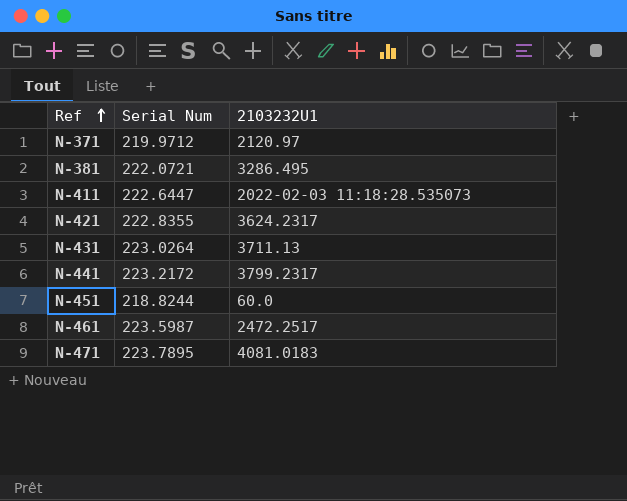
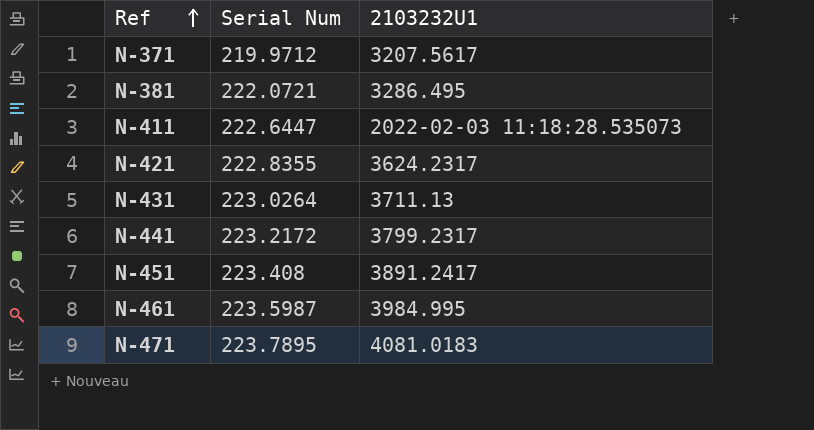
N-371 | 2103232U1: 2120.97 -> 3207.5617
N-451 | Serial Num: 218.8244 -> 223.408
N-451 | 2103232U1: 60.0 -> 3891.2417
N-461 | 2103232U1: 2472.2517 -> 3984.995

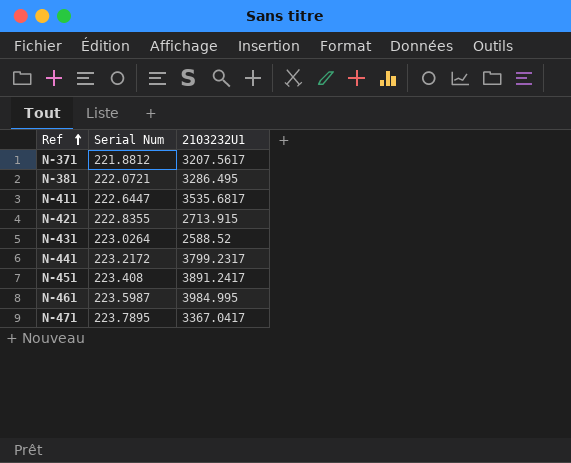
N-371 | Serial Num: 219.9712 -> 221.8812
N-411 | 2103232U1: 2022-02-03 11:18:28.535073 -> 3535.6817
N-421 | 2103232U1: 3624.2317 -> 2713.915
N-431 | 2103232U1: 3711.13 -> 2588.52
N-471 | 2103232U1: 4081.0183 -> 3367.0417

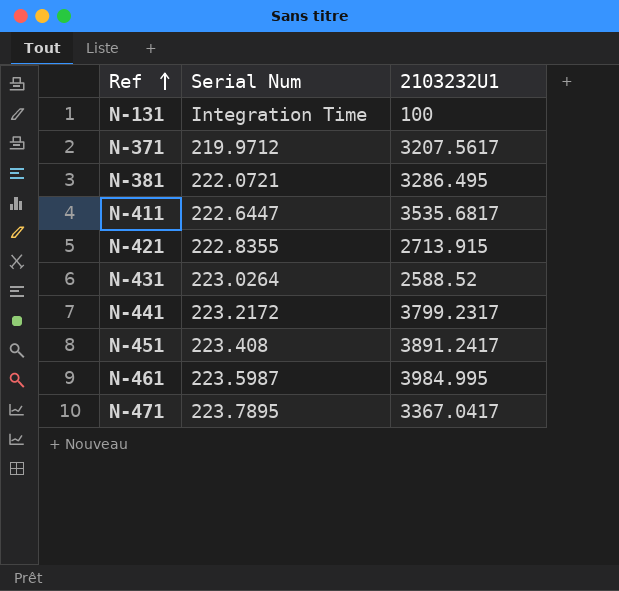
row N-131: none -> Integration Time | 100
N-371 | Serial Num: 221.8812 -> 219.9712

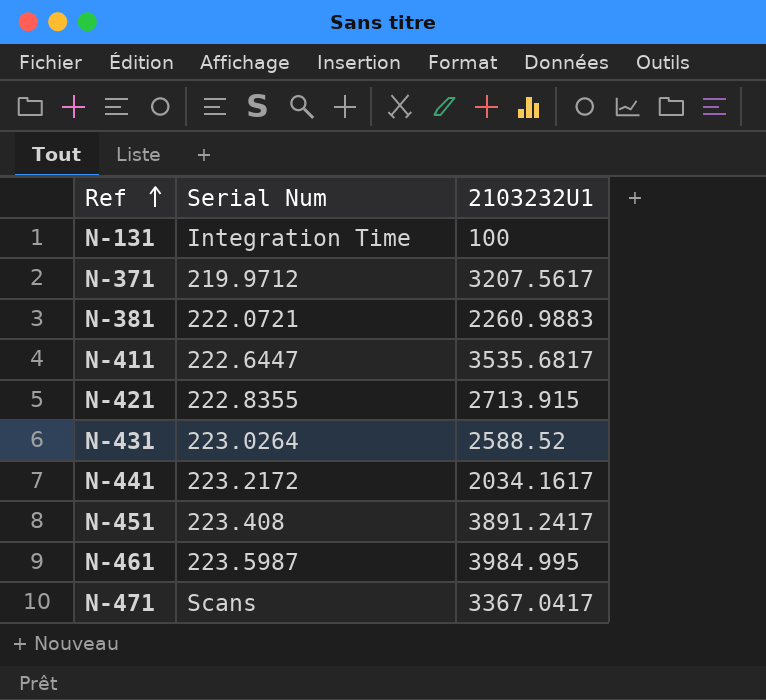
N-381 | 2103232U1: 3286.495 -> 2260.9883
N-441 | 2103232U1: 3799.2317 -> 2034.1617
N-471 | Serial Num: 223.7895 -> Scans

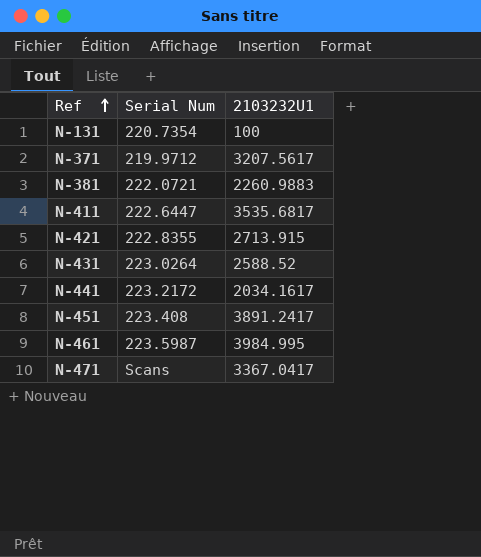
N-131 | Serial Num: Integration Time -> 220.7354

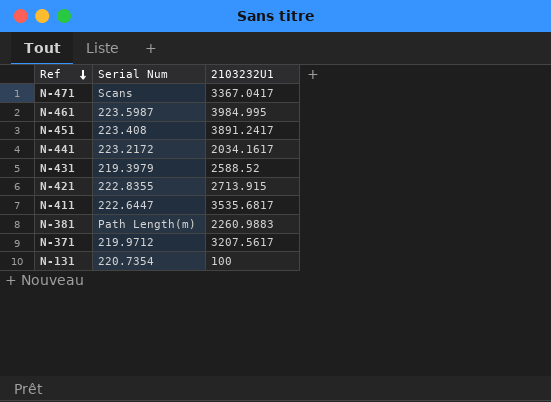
row order: Ref ascending -> Ref descending
N-431 | Serial Num: 223.0264 -> 219.3979
N-381 | Serial Num: 222.0721 -> Path Length(m)

